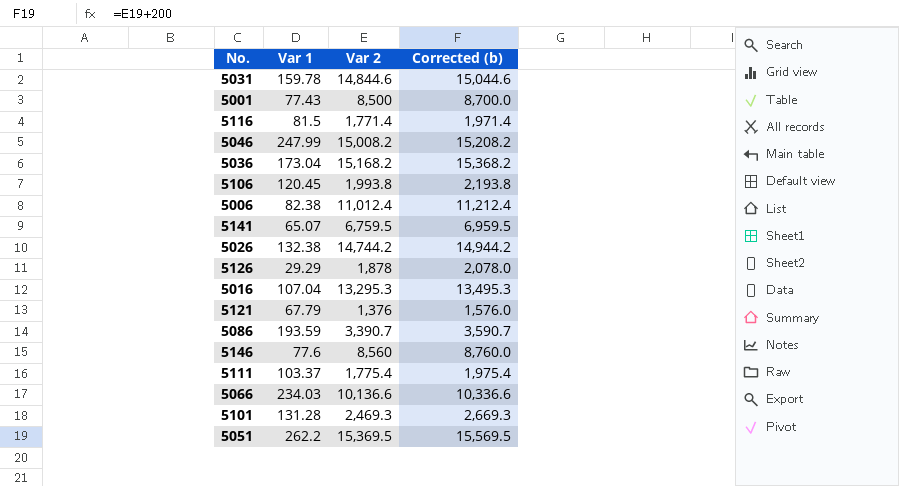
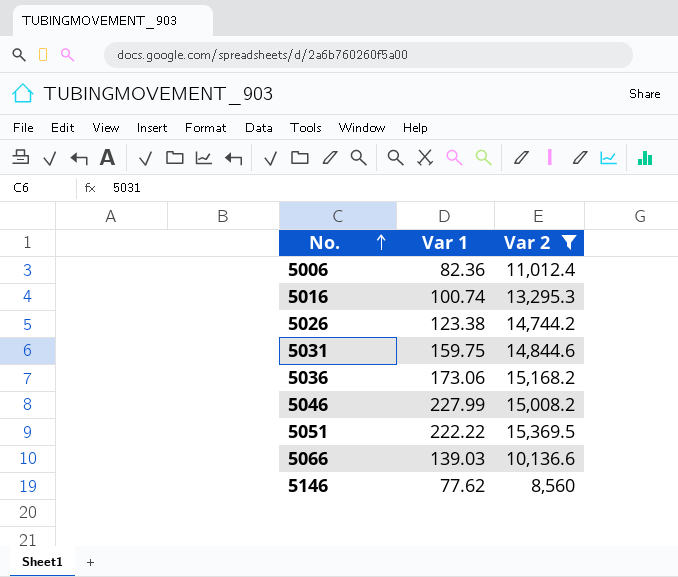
filter: none -> Var 2 >= 8,560
row order: none -> No. ascending
column Corrected (b) | formula: [Var 2] + 200 -> none
5006 | Var 1: 82.38 -> 82.36
5016 | Var 1: 107.04 -> 100.74
5026 | Var 1: 132.38 -> 123.38
5031 | Var 1: 159.78 -> 159.75
5036 | Var 1: 173.04 -> 173.06
5046 | Var 1: 247.99 -> 227.99
5051 | Var 1: 262.2 -> 222.22
5066 | Var 1: 234.03 -> 139.03
5146 | Var 1: 77.6 -> 77.62

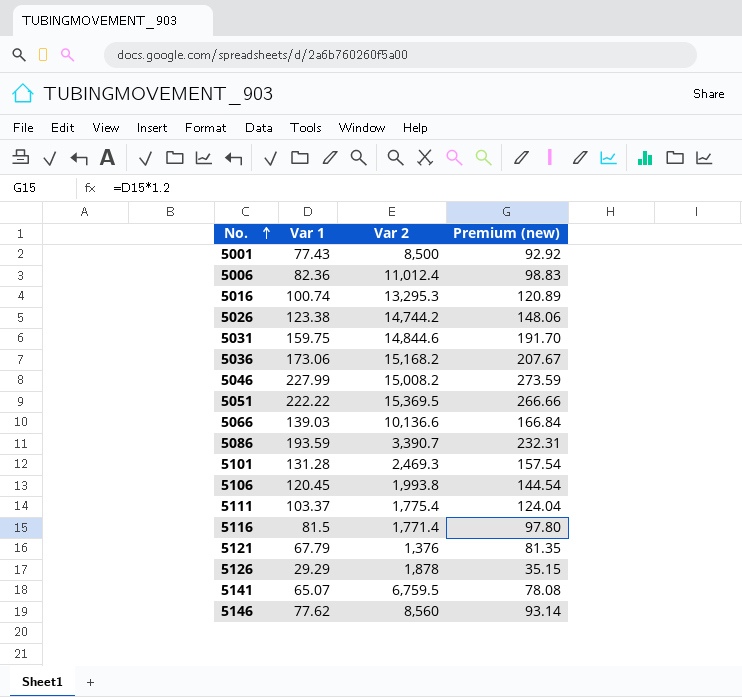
filter: Var 2 >= 8,560 -> none
column Premium (new) | formula: none -> [Var 1] * 1.2

